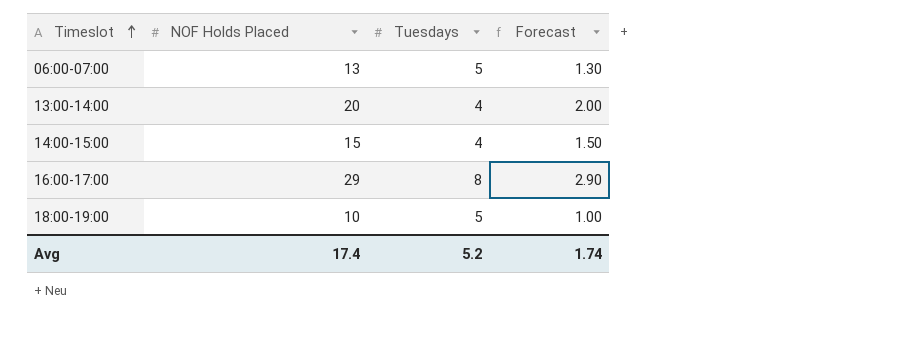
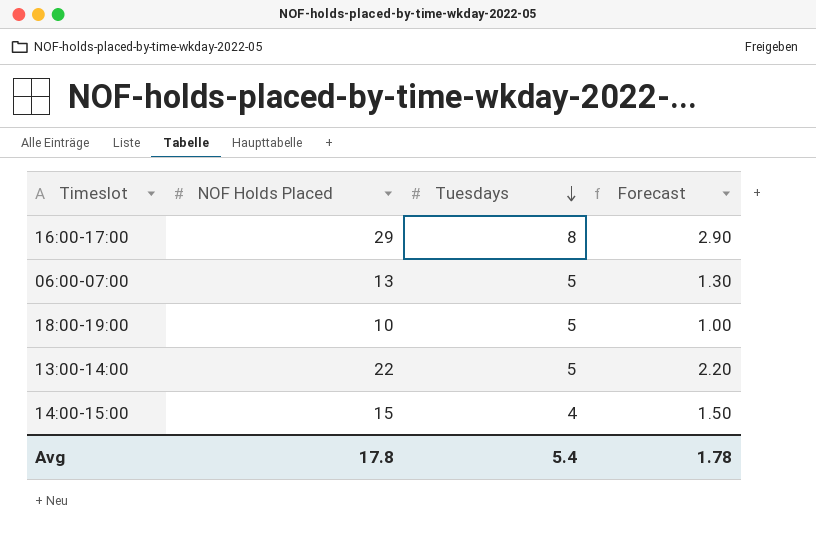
row order: Timeslot ascending -> Tuesdays descending
13:00-14:00 | NOF Holds Placed: 20 -> 22
13:00-14:00 | Tuesdays: 4 -> 5
13:00-14:00 | Forecast: 2.00 -> 2.20
Avg | NOF Holds Placed: 17.4 -> 17.8
Avg | Tuesdays: 5.2 -> 5.4
Avg | Forecast: 1.74 -> 1.78

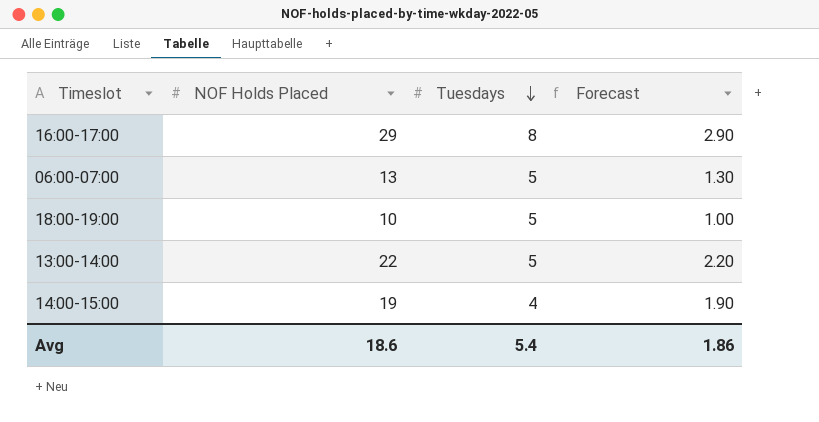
14:00-15:00 | NOF Holds Placed: 15 -> 19
14:00-15:00 | Forecast: 1.50 -> 1.90
Avg | NOF Holds Placed: 17.8 -> 18.6
Avg | Forecast: 1.78 -> 1.86

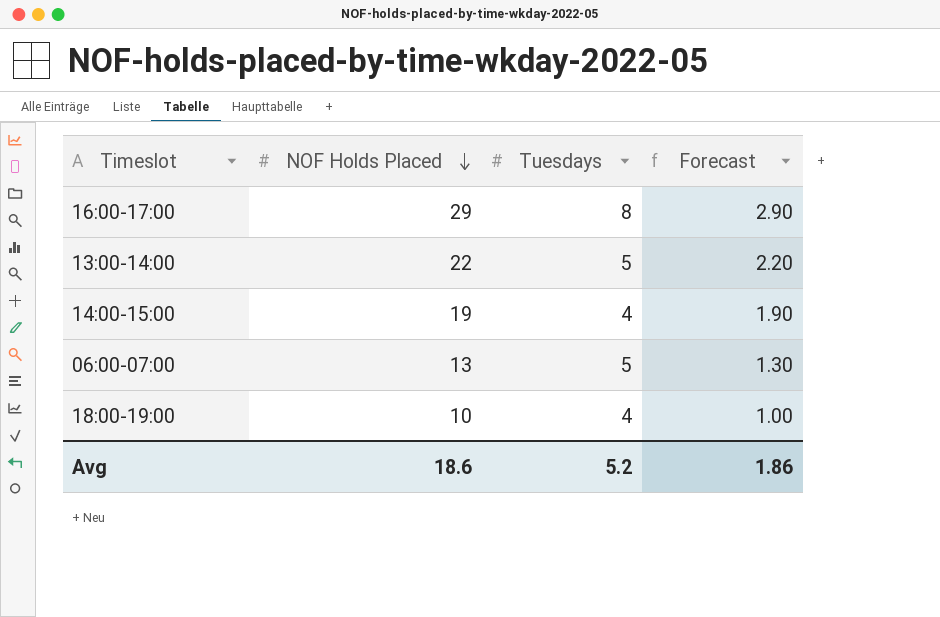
row order: Tuesdays descending -> NOF Holds Placed descending
18:00-19:00 | Tuesdays: 5 -> 4
Avg | Tuesdays: 5.4 -> 5.2

